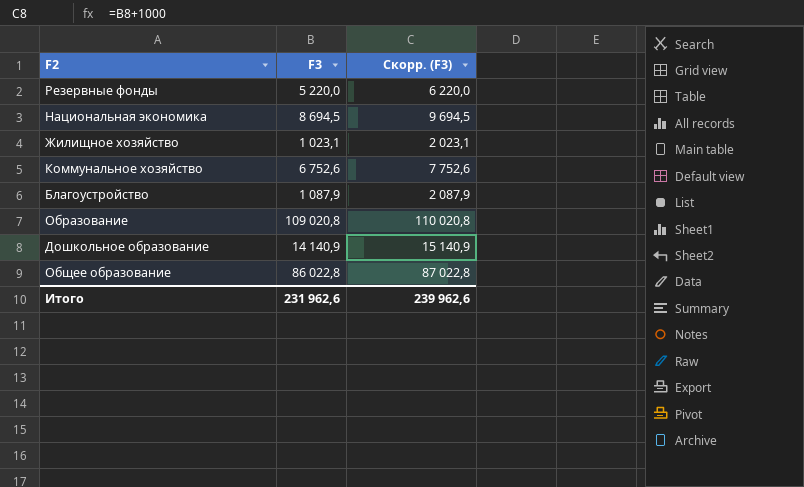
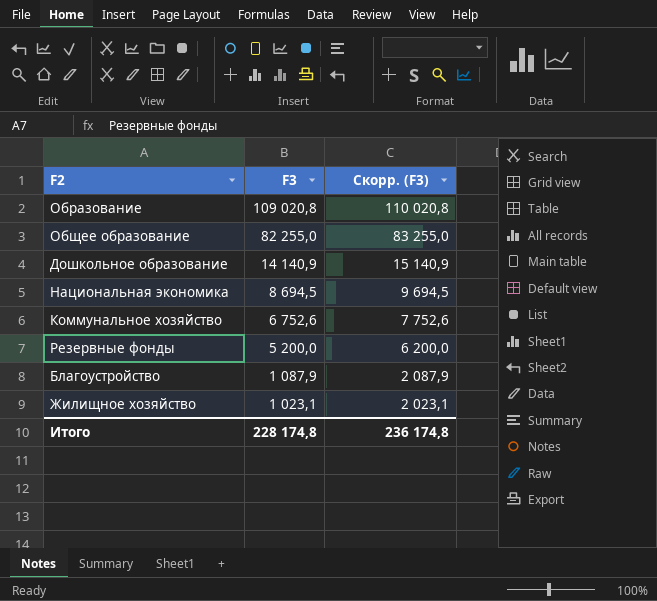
row order: none -> F3 descending
Общее образование | F3: 86 022,8 -> 82 255,0
Общее образование | Скорр. (F3): 87 022,8 -> 83 255,0
Резервные фонды | F3: 5 220,0 -> 5 200,0
Резервные фонды | Скорр. (F3): 6 220,0 -> 6 200,0
Итого | F3: 231 962,6 -> 228 174,8
Итого | Скорр. (F3): 239 962,6 -> 236 174,8

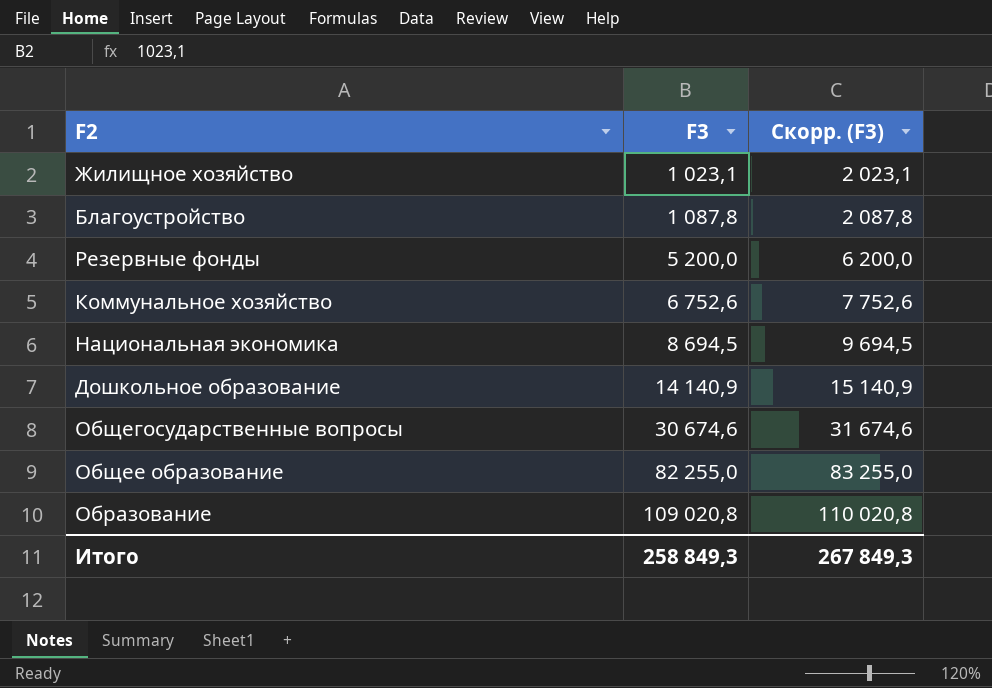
row order: F3 descending -> F3 ascending
Благоустройство | F3: 1 087,9 -> 1 087,8
Благоустройство | Скорр. (F3): 2 087,9 -> 2 087,8
row Общегосударственные вопросы: none -> 30 674,6 | 31 674,6
Итого | F3: 228 174,8 -> 258 849,3
Итого | Скорр. (F3): 236 174,8 -> 267 849,3

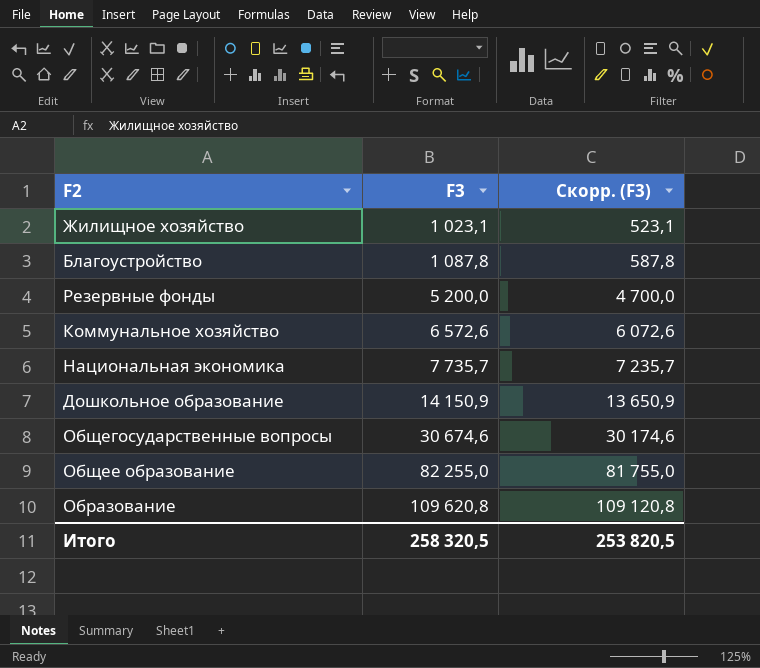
column Скорр. (F3) | formula: [F3] + 1000 -> [F3] - 500
Коммунальное хозяйство | F3: 6 752,6 -> 6 572,6
Национальная экономика | F3: 8 694,5 -> 7 735,7
Дошкольное образование | F3: 14 140,9 -> 14 150,9
Образование | F3: 109 020,8 -> 109 620,8
Итого | F3: 258 849,3 -> 258 320,5
Итого | Скорр. (F3): 267 849,3 -> 253 820,5

